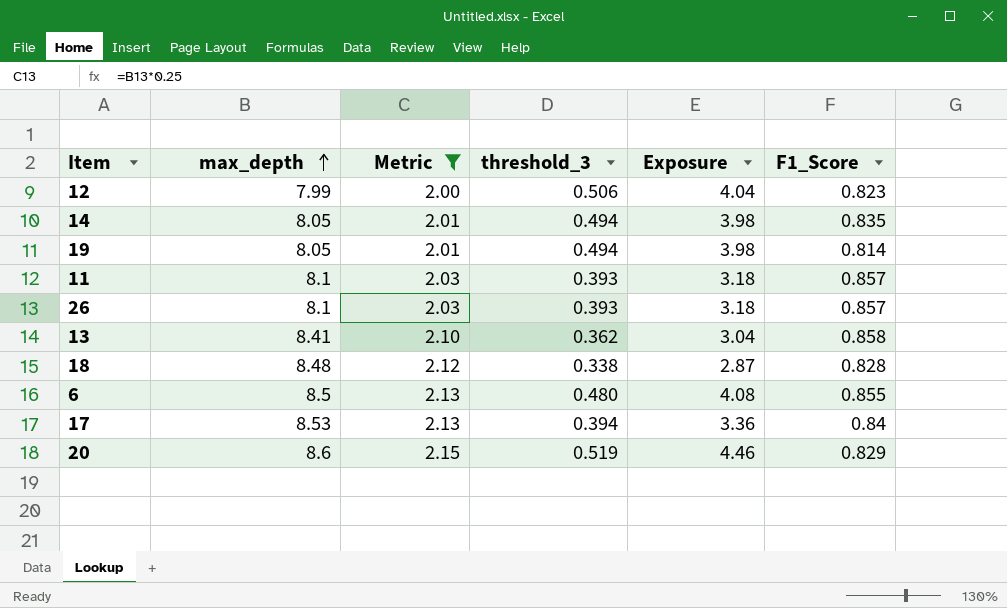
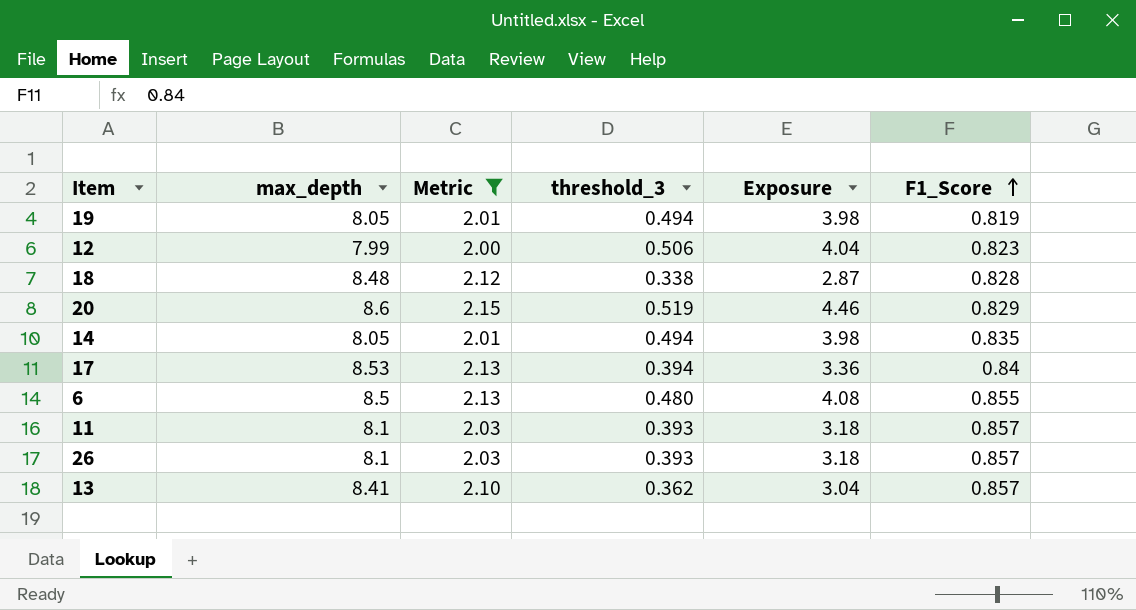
row order: max_depth ascending -> F1_Score ascending
19 | F1_Score: 0.814 -> 0.819
13 | F1_Score: 0.858 -> 0.857

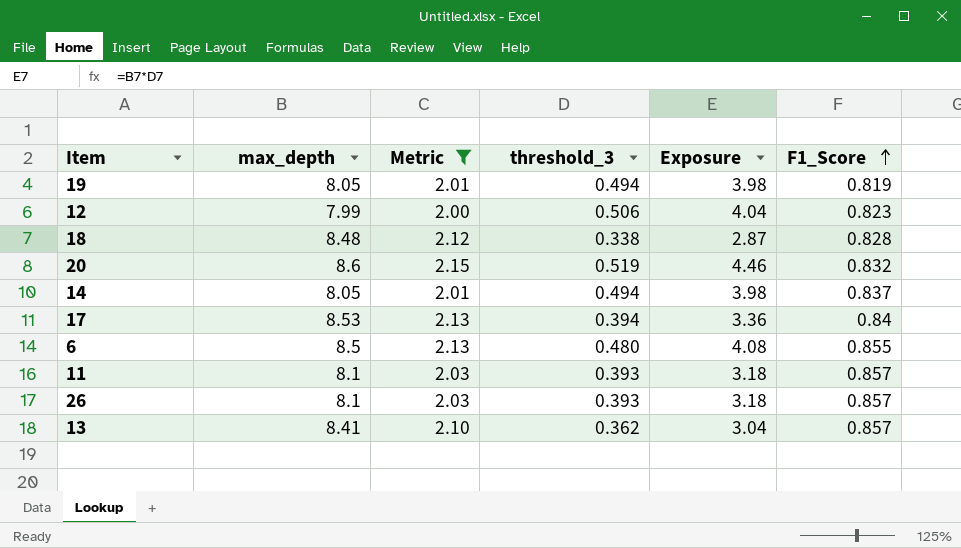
20 | F1_Score: 0.829 -> 0.832
14 | F1_Score: 0.835 -> 0.837

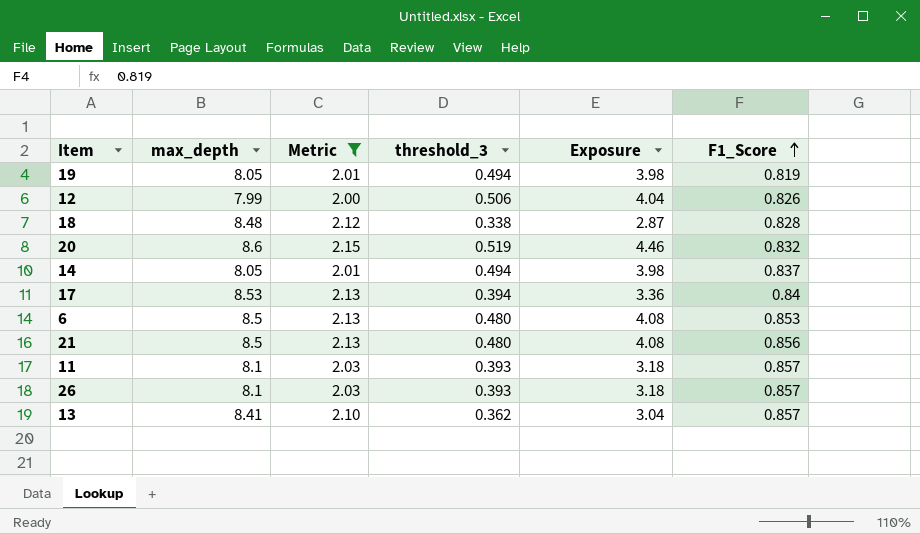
12 | F1_Score: 0.823 -> 0.826
6 | F1_Score: 0.855 -> 0.853
row 21: none -> 8.5 | 2.13 | 0.480 | 4.08 | 0.856

